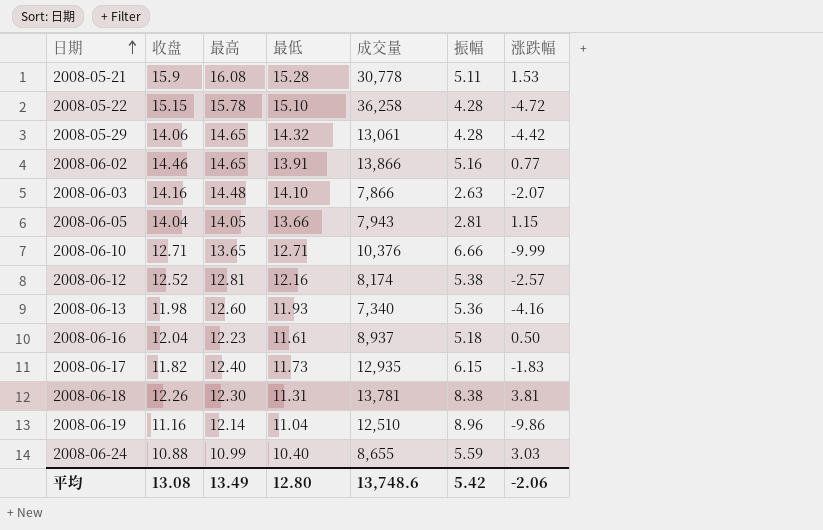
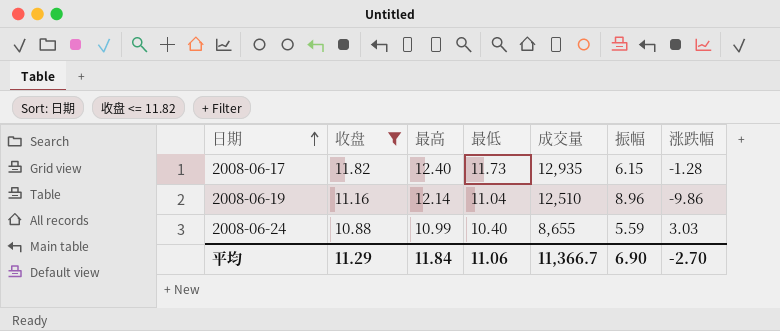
filter: none -> 收盘 <= 11.82
2008-06-17 | 涨跌幅: -1.83 -> -1.28
平均 | 收盘: 13.08 -> 11.29
平均 | 最高: 13.49 -> 11.84
平均 | 最低: 12.80 -> 11.06
平均 | 成交量: 13,748.6 -> 11,366.7
平均 | 振幅: 5.42 -> 6.90
平均 | 涨跌幅: -2.06 -> -2.70

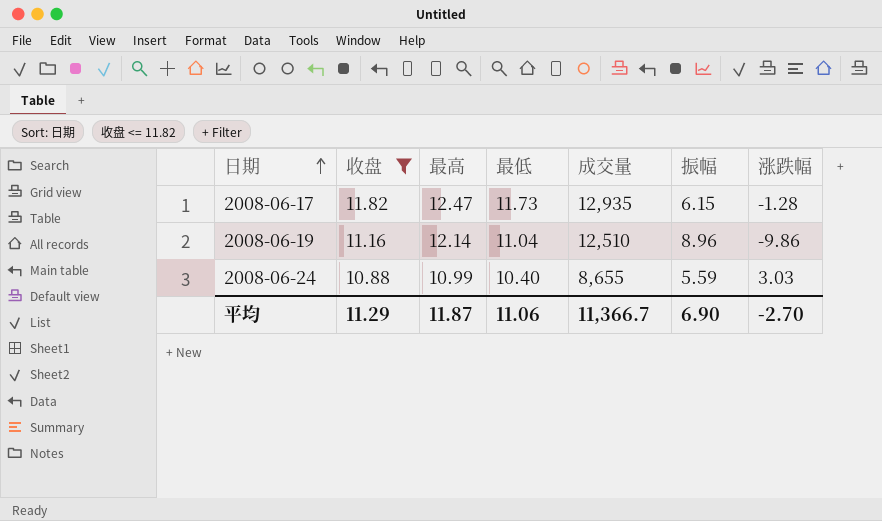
2008-06-17 | 最高: 12.40 -> 12.47
平均 | 最高: 11.84 -> 11.87

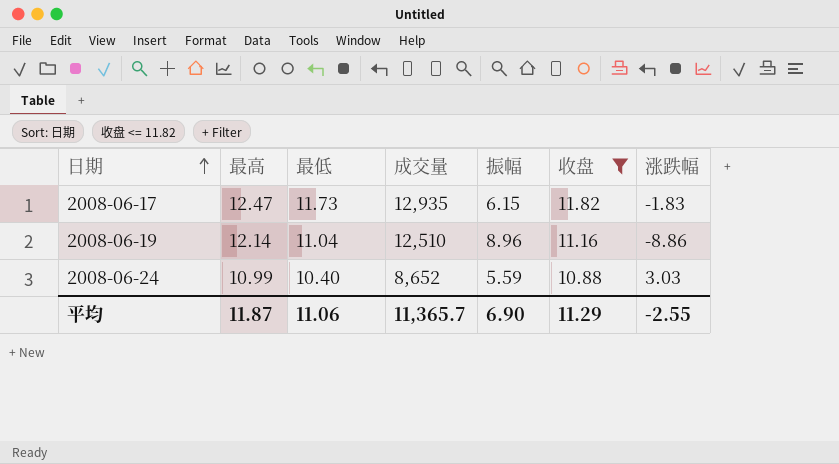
column 收盘 | position: 2 -> 6
2008-06-17 | 涨跌幅: -1.28 -> -1.83
2008-06-19 | 涨跌幅: -9.86 -> -8.86
2008-06-24 | 成交量: 8,655 -> 8,652
平均 | 成交量: 11,366.7 -> 11,365.7
平均 | 涨跌幅: -2.70 -> -2.55

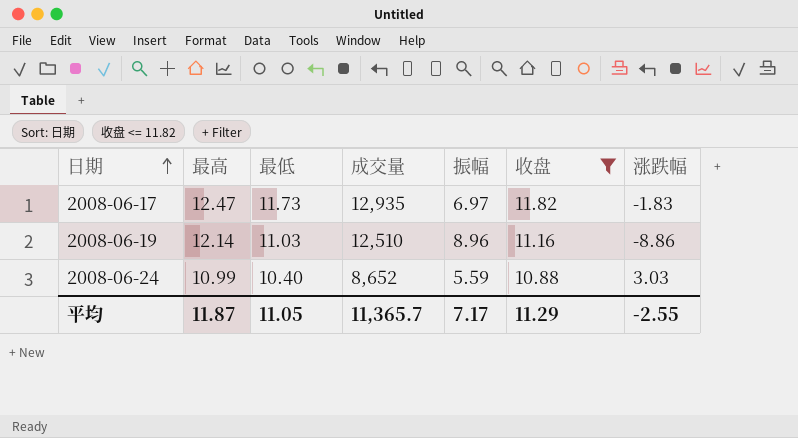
2008-06-17 | 振幅: 6.15 -> 6.97
2008-06-19 | 最低: 11.04 -> 11.03
平均 | 最低: 11.06 -> 11.05
平均 | 振幅: 6.90 -> 7.17

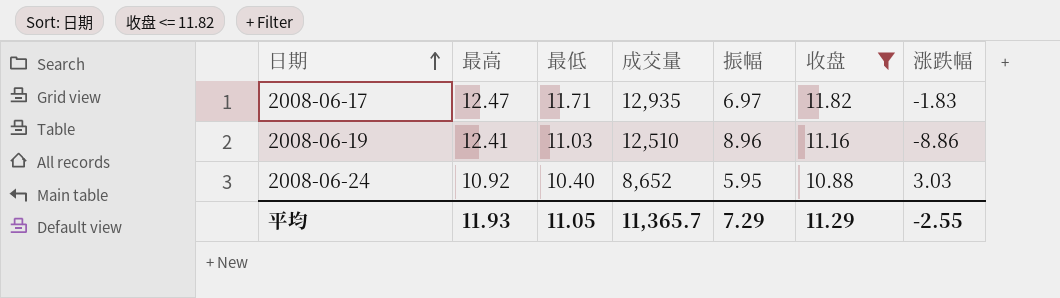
2008-06-17 | 最低: 11.73 -> 11.71
2008-06-19 | 最高: 12.14 -> 12.41
2008-06-24 | 最高: 10.99 -> 10.92
2008-06-24 | 振幅: 5.59 -> 5.95
平均 | 最高: 11.87 -> 11.93
平均 | 振幅: 7.17 -> 7.29

